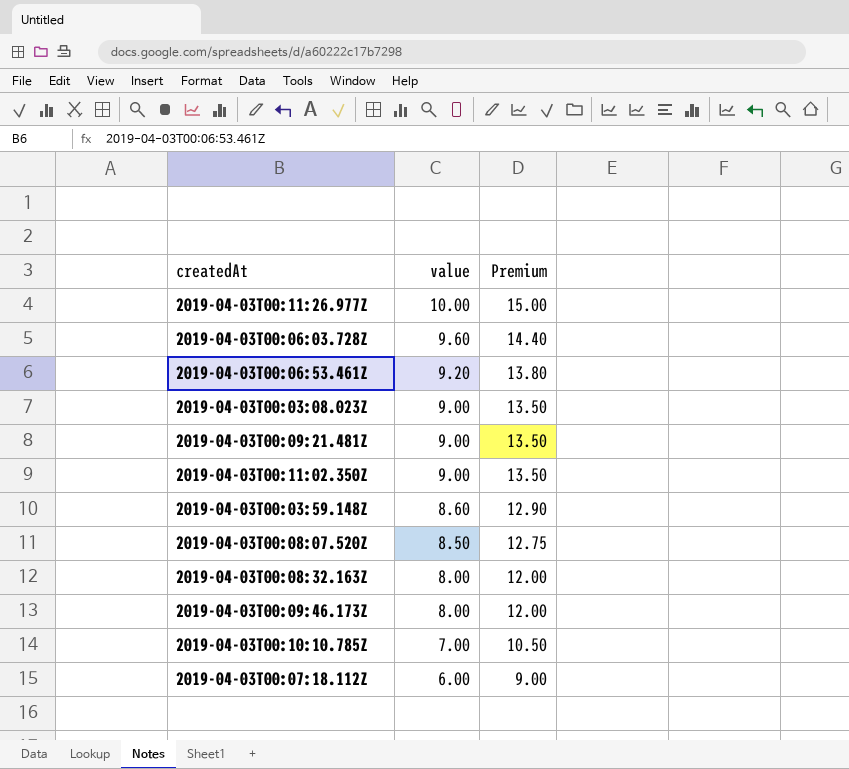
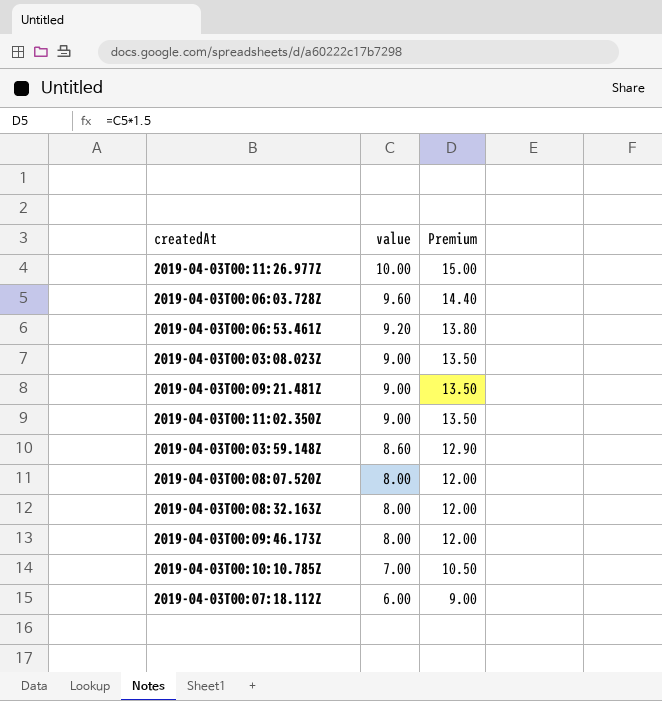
2019-04-03T00:08:07.520Z | value: 8.50 -> 8.00
2019-04-03T00:08:07.520Z | Premium: 12.75 -> 12.00

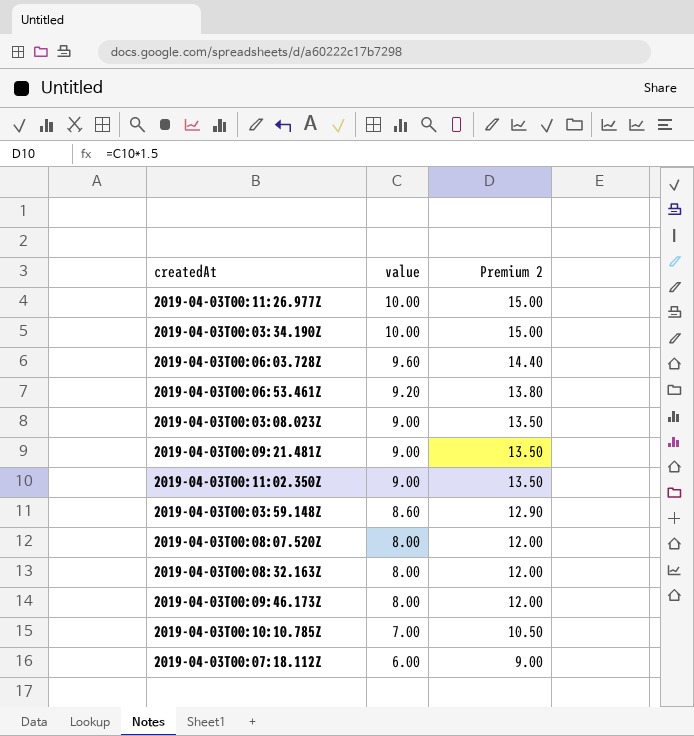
column name: Premium -> Premium 2
row 2019-04-03T00:03:34.190Z: none -> 10.00 | 15.00

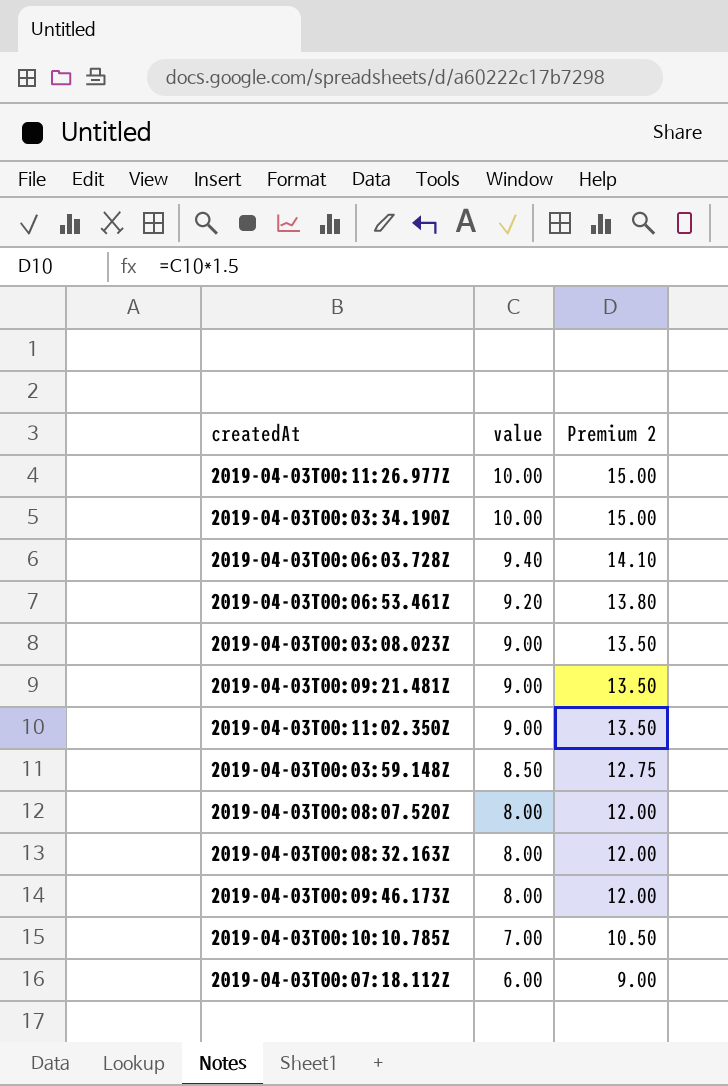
2019-04-03T00:06:03.728Z | value: 9.60 -> 9.40
2019-04-03T00:06:03.728Z | Premium 2: 14.40 -> 14.10
2019-04-03T00:03:59.148Z | value: 8.60 -> 8.50
2019-04-03T00:03:59.148Z | Premium 2: 12.90 -> 12.75

